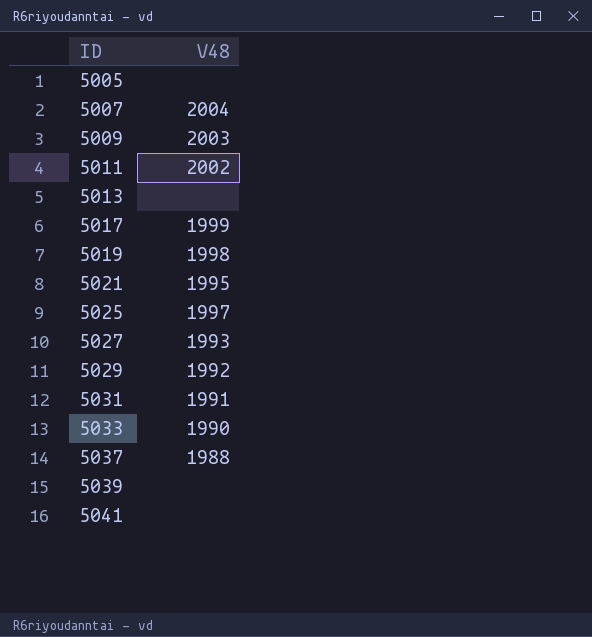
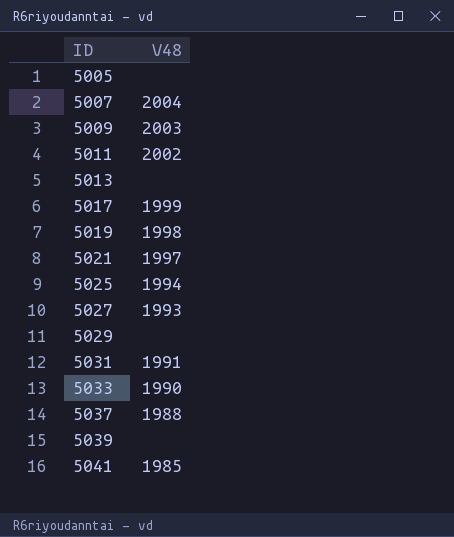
5021 | V48: 1995 -> 1997
5025 | V48: 1997 -> 1994
5029 | V48: 1992 -> none
5041 | V48: none -> 1985

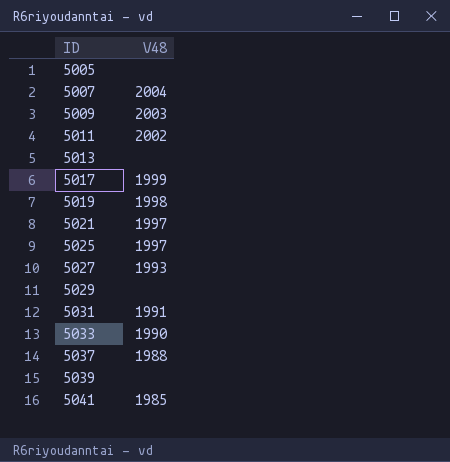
5025 | V48: 1994 -> 1997

